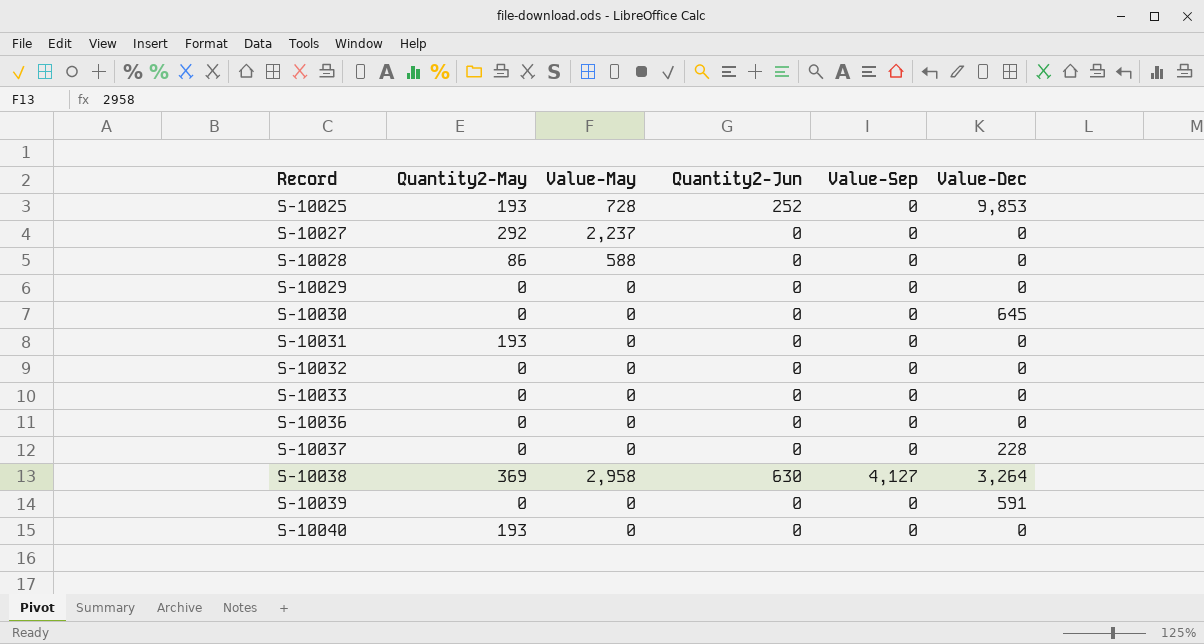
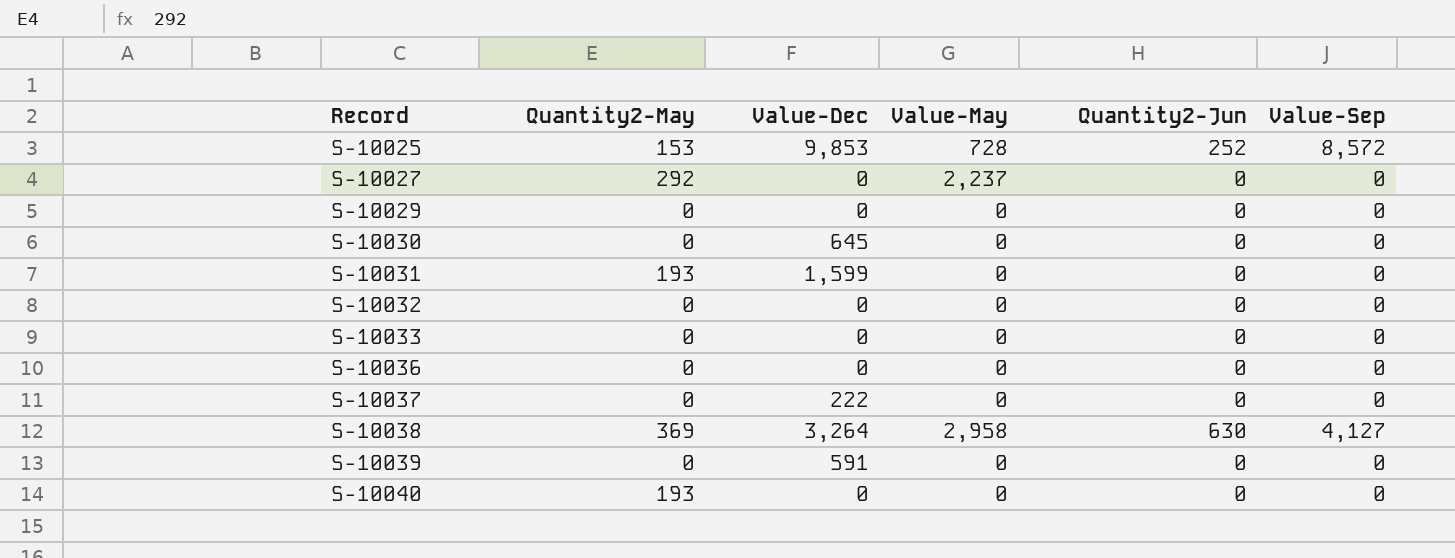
column Value-Dec | position: 6 -> 3
row S-10028: 86 | 588 | 0 | 0 | 0 -> none
S-10025 | Quantity2-May: 193 -> 153
S-10025 | Value-Sep: 0 -> 8,572
S-10031 | Value-Dec: 0 -> 1,599
S-10037 | Value-Dec: 228 -> 222

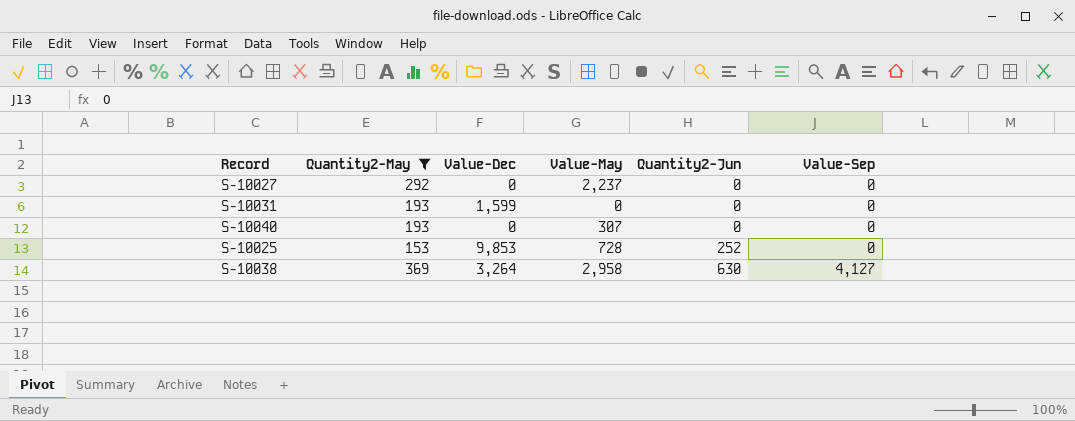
filter: none -> Quantity2-May != 0
row order: Record ascending -> Quantity2-Jun ascending
S-10040 | Value-May: 0 -> 307
S-10025 | Value-Sep: 8,572 -> 0

